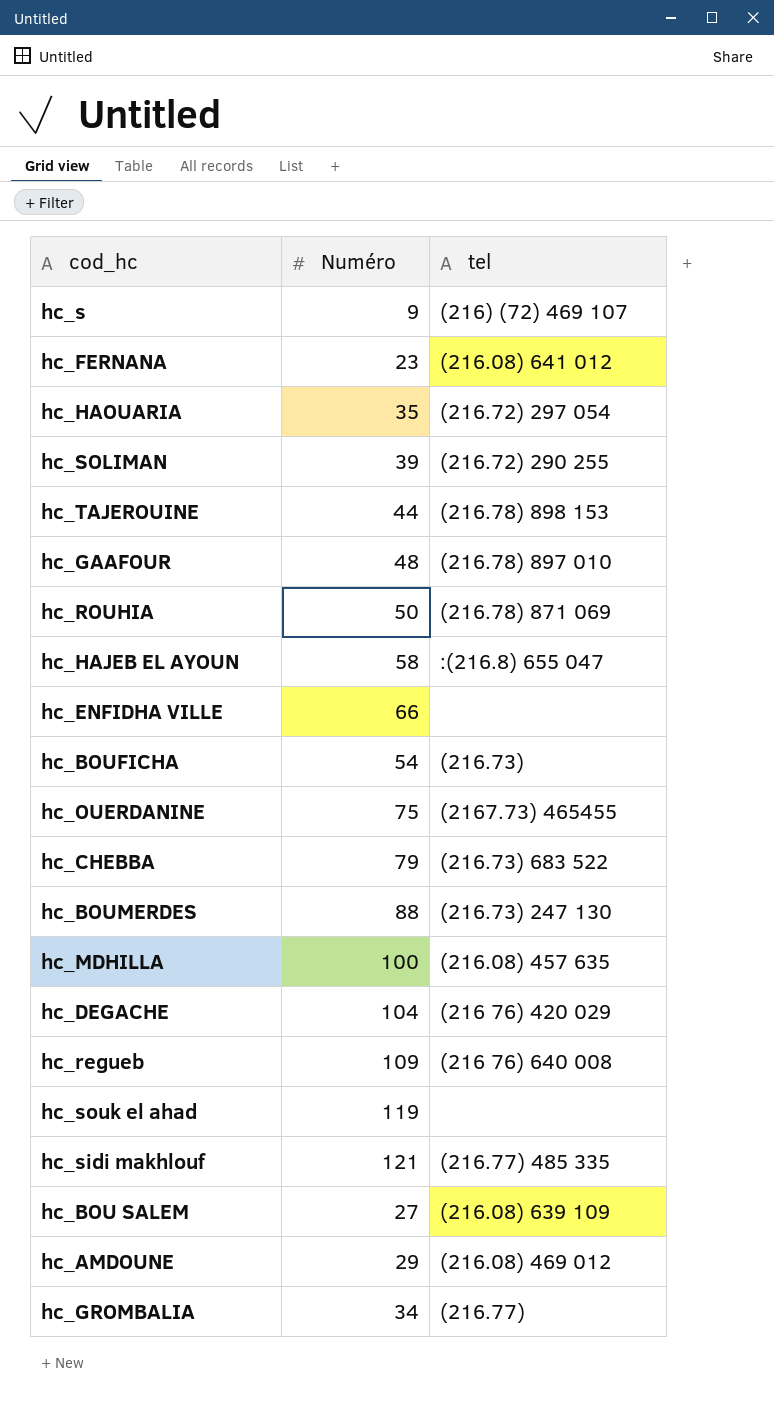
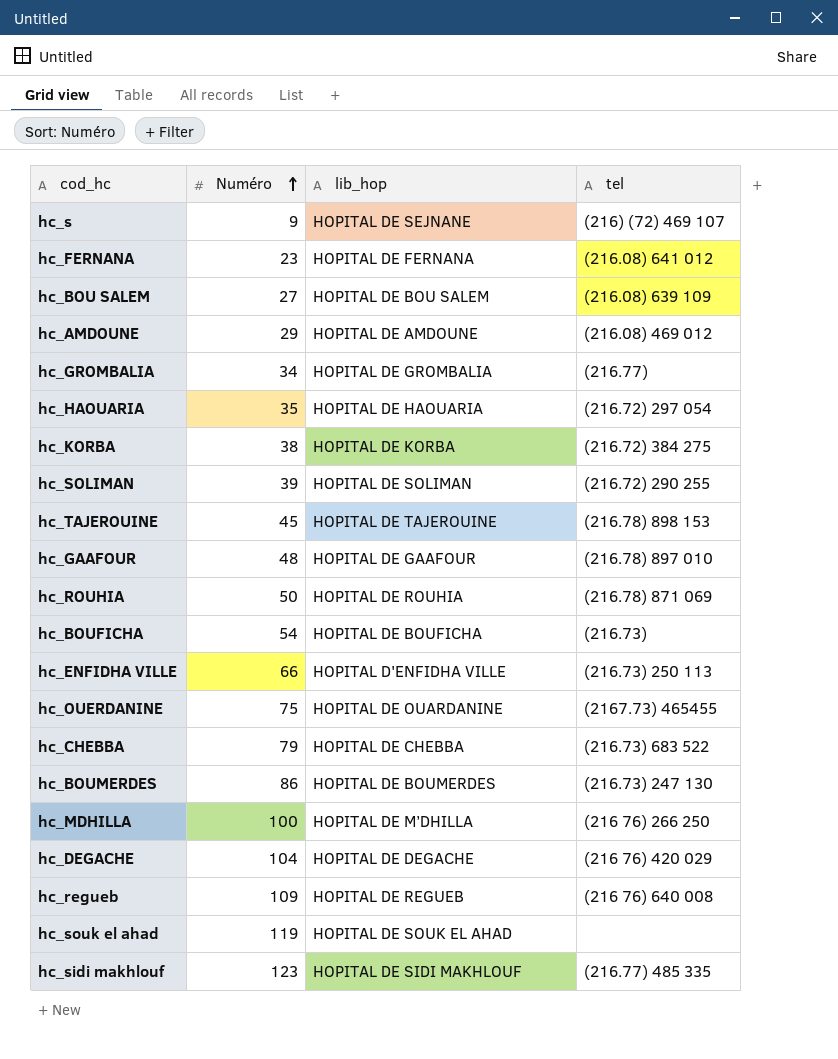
row order: none -> Numéro ascending
column lib_hop | position: none -> 3
row hc_HAJEB EL AYOUN: 58 | :(216.8) 655 047 -> none
row hc_KORBA: none -> 38 | HOPITAL DE KORBA | (216.72) 384 275
hc_TAJEROUINE | Numéro: 44 -> 45
hc_ENFIDHA VILLE | tel: none -> (216.73) 250 113
hc_BOUMERDES | Numéro: 88 -> 86
hc_MDHILLA | tel: (216.08) 457 635 -> (216 76) 266 250
hc_sidi makhlouf | Numéro: 121 -> 123

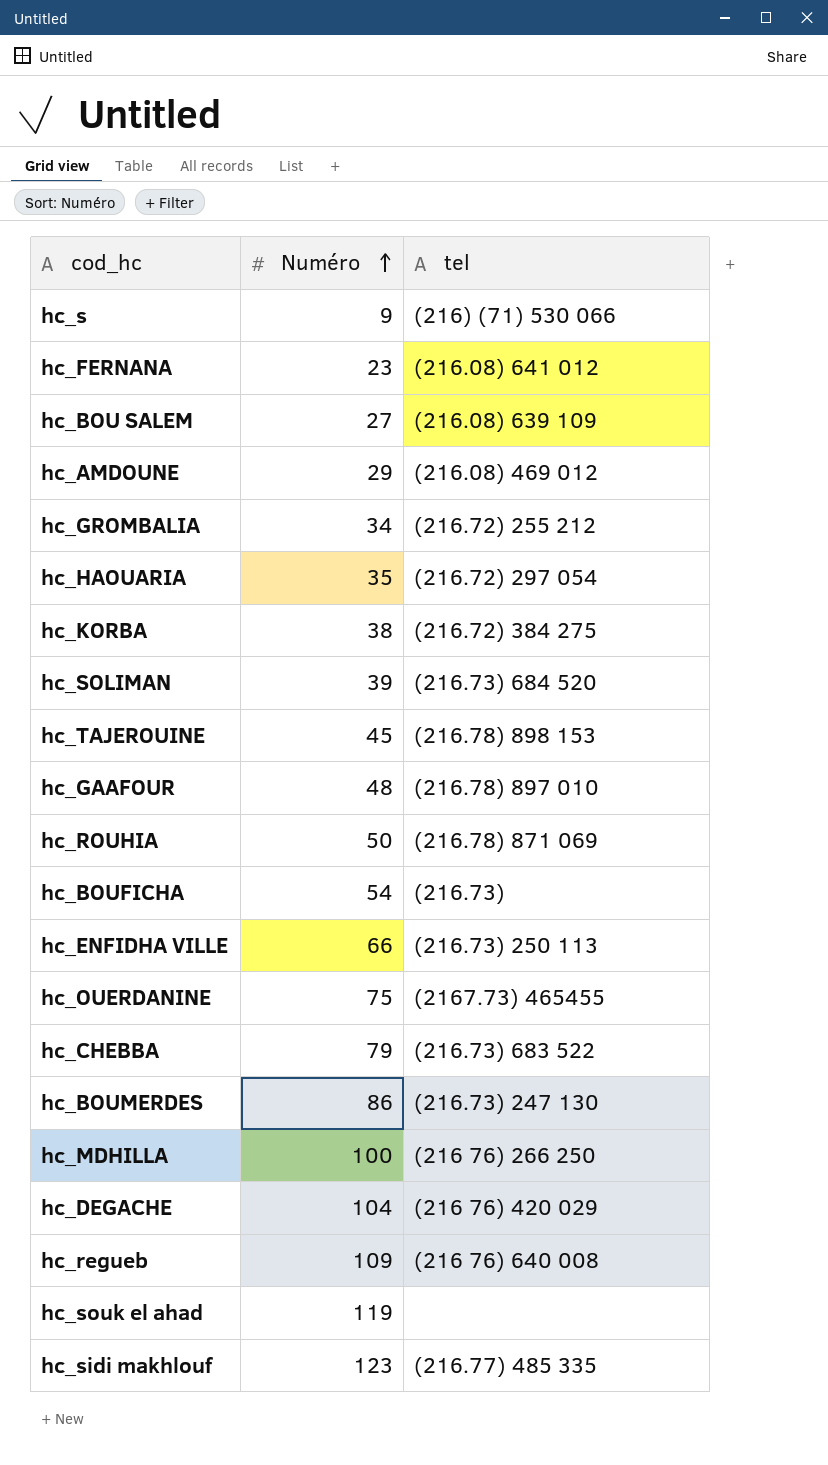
column lib_hop | position: 3 -> none
hc_s | tel: (216) (72) 469 107 -> (216) (71) 530 066
hc_GROMBALIA | tel: (216.77) -> (216.72) 255 212
hc_SOLIMAN | tel: (216.72) 290 255 -> (216.73) 684 520

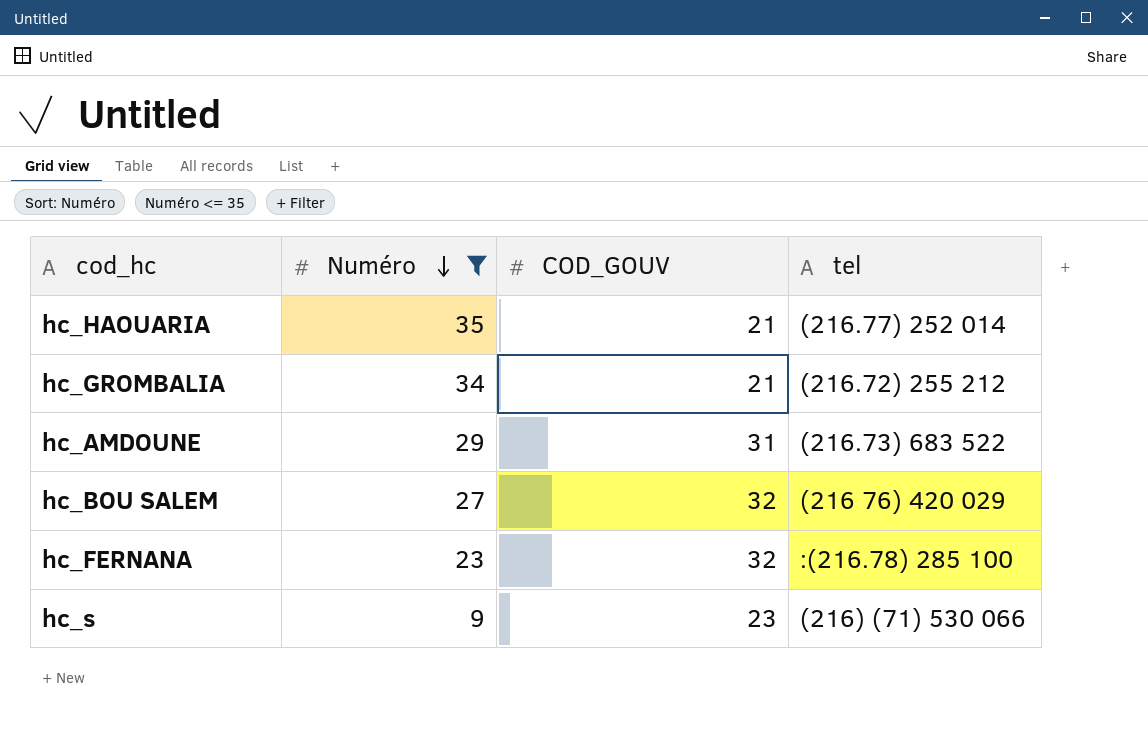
filter: none -> Numéro <= 35
row order: Numéro ascending -> Numéro descending
column COD_GOUV | position: none -> 3
hc_HAOUARIA | tel: (216.72) 297 054 -> (216.77) 252 014
hc_AMDOUNE | tel: (216.08) 469 012 -> (216.73) 683 522
hc_BOU SALEM | tel: (216.08) 639 109 -> (216 76) 420 029
hc_FERNANA | tel: (216.08) 641 012 -> :(216.78) 285 100

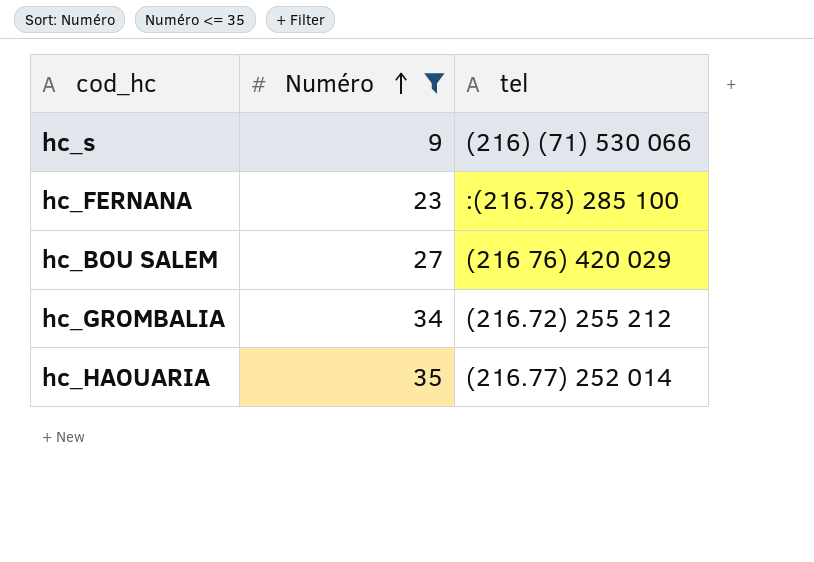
row order: Numéro descending -> Numéro ascending
column COD_GOUV | position: 3 -> none
row hc_AMDOUNE: 29 | 31 | (216.73) 683 522 -> none

